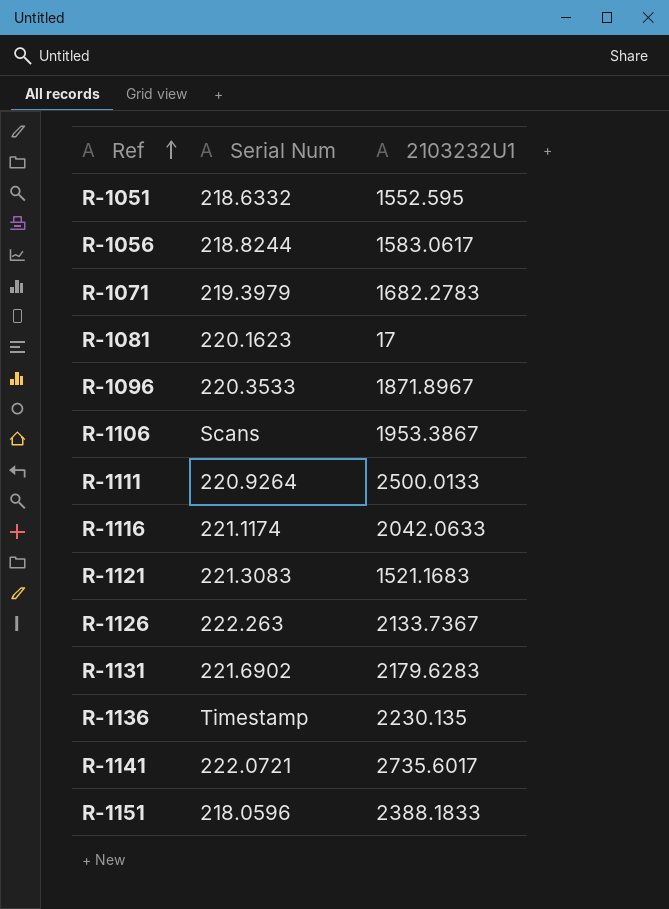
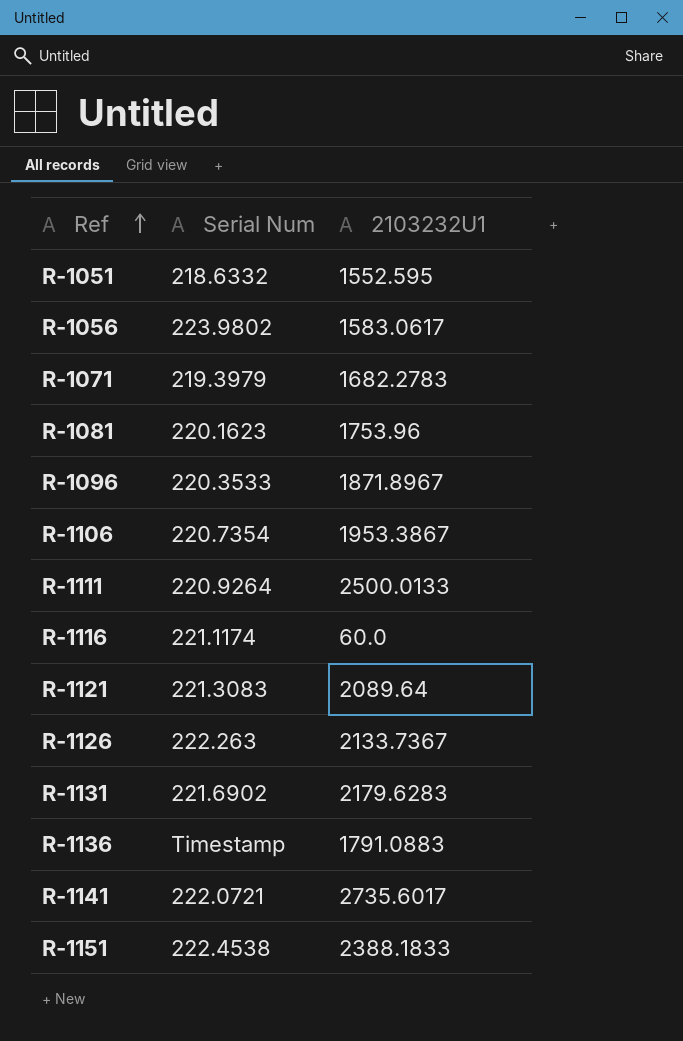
R-1056 | Serial Num: 218.8244 -> 223.9802
R-1081 | 2103232U1: 17 -> 1753.96
R-1106 | Serial Num: Scans -> 220.7354
R-1116 | 2103232U1: 2042.0633 -> 60.0
R-1121 | 2103232U1: 1521.1683 -> 2089.64
R-1136 | 2103232U1: 2230.135 -> 1791.0883
R-1151 | Serial Num: 218.0596 -> 222.4538

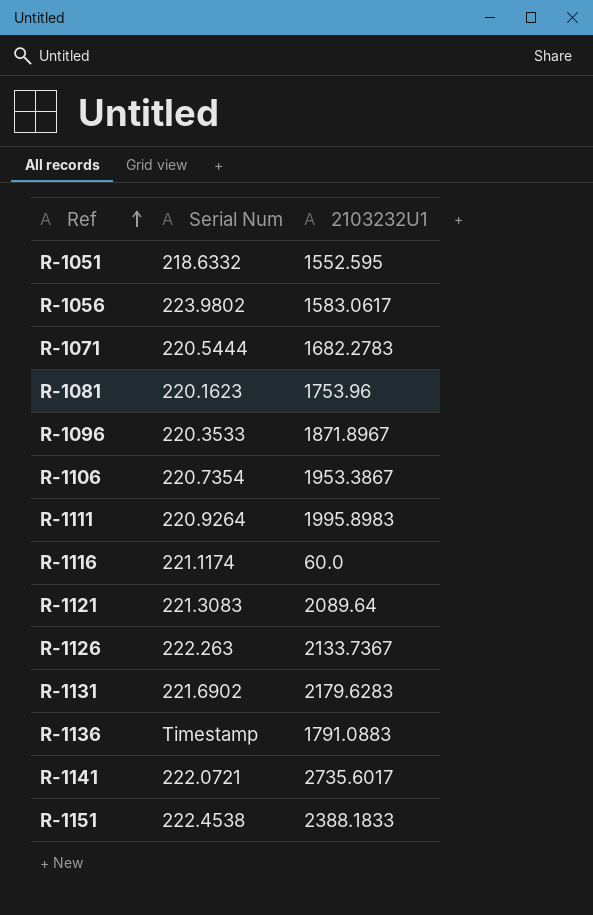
R-1071 | Serial Num: 219.3979 -> 220.5444
R-1111 | 2103232U1: 2500.0133 -> 1995.8983

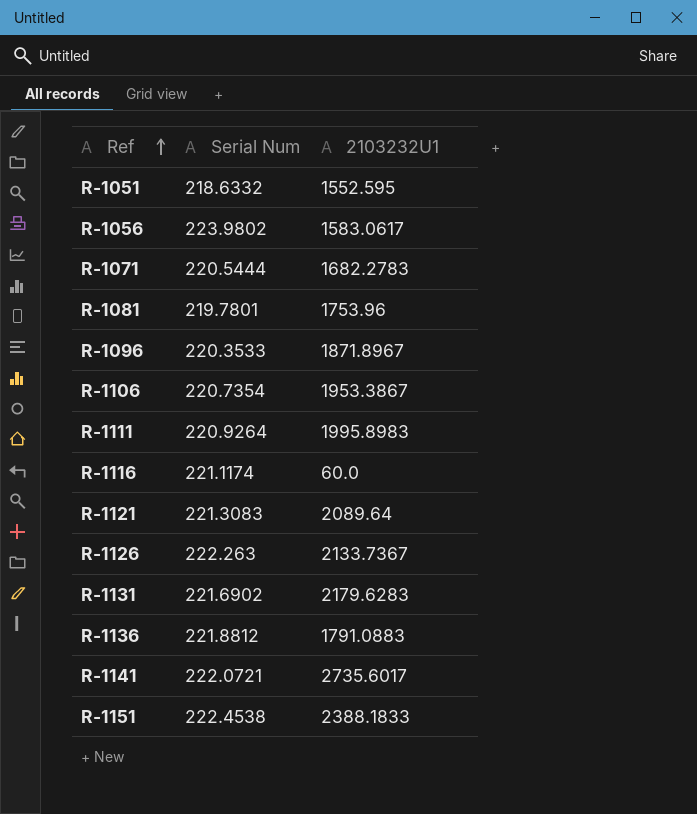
R-1081 | Serial Num: 220.1623 -> 219.7801
R-1136 | Serial Num: Timestamp -> 221.8812

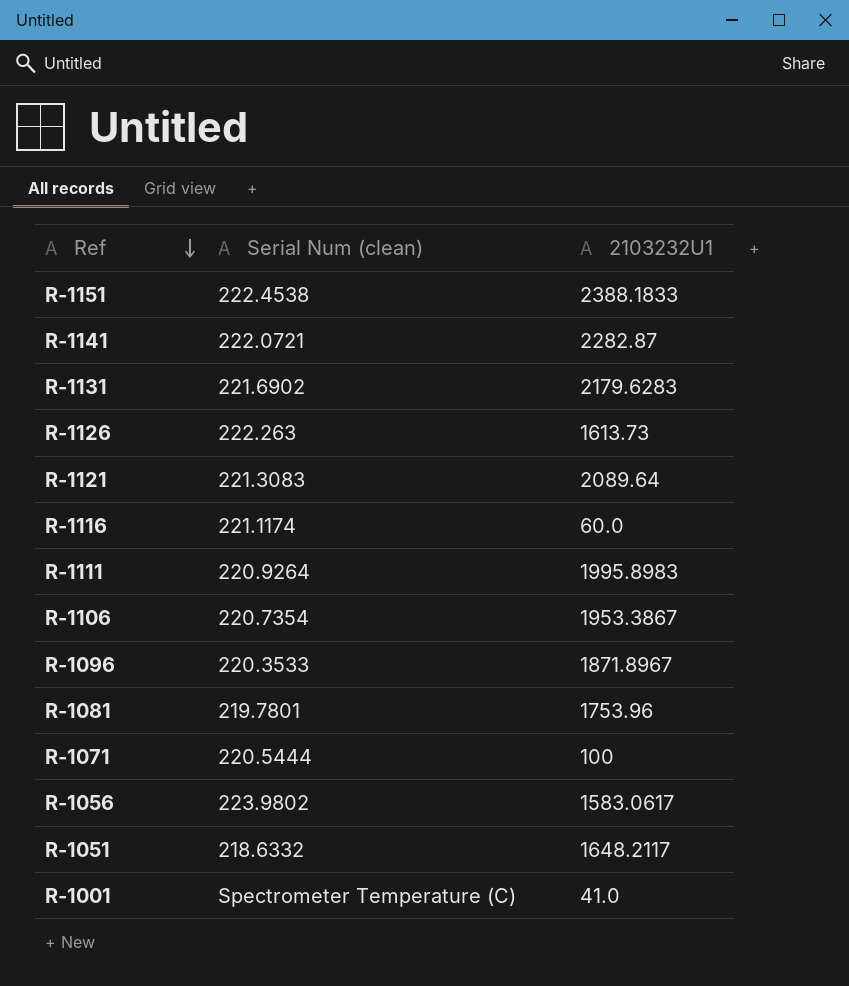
row order: Ref ascending -> Ref descending
column name: Serial Num -> Serial Num (clean)
row R-1136: 221.8812 | 1791.0883 -> none
R-1141 | 2103232U1: 2735.6017 -> 2282.87
R-1126 | 2103232U1: 2133.7367 -> 1613.73
R-1071 | 2103232U1: 1682.2783 -> 100
R-1051 | 2103232U1: 1552.595 -> 1648.2117
row R-1001: none -> Spectrometer Temperature (C) | 41.0

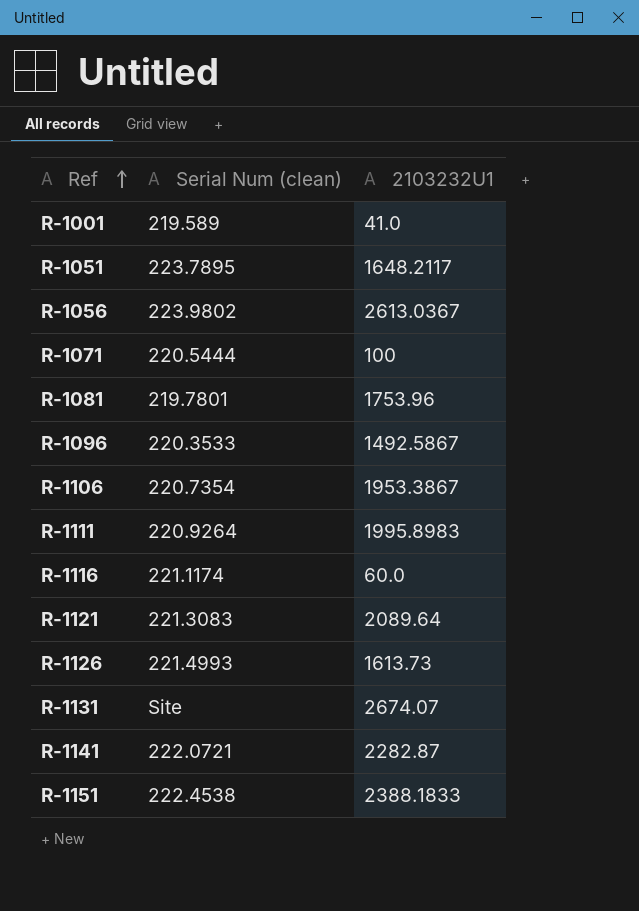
row order: Ref descending -> Ref ascending
R-1001 | Serial Num (clean): Spectrometer Temperature (C) -> 219.589
R-1051 | Serial Num (clean): 218.6332 -> 223.7895
R-1056 | 2103232U1: 1583.0617 -> 2613.0367
R-1096 | 2103232U1: 1871.8967 -> 1492.5867
R-1126 | Serial Num (clean): 222.263 -> 221.4993
R-1131 | Serial Num (clean): 221.6902 -> Site
R-1131 | 2103232U1: 2179.6283 -> 2674.07

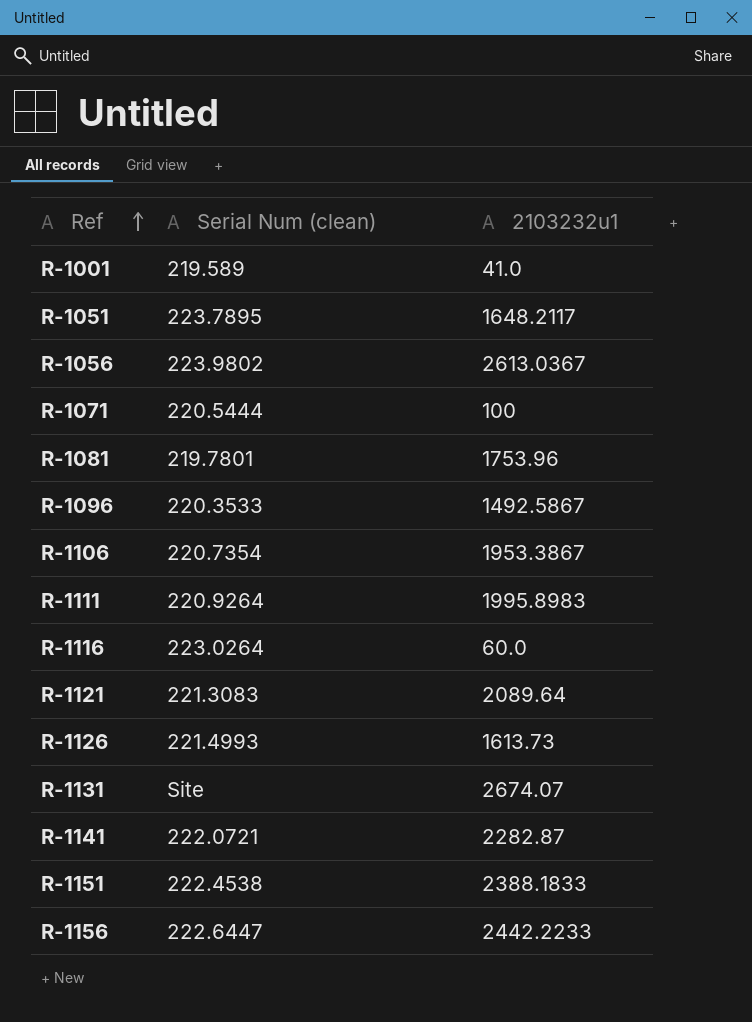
column name: 2103232U1 -> 2103232u1
R-1116 | Serial Num (clean): 221.1174 -> 223.0264
row R-1156: none -> 222.6447 | 2442.2233

